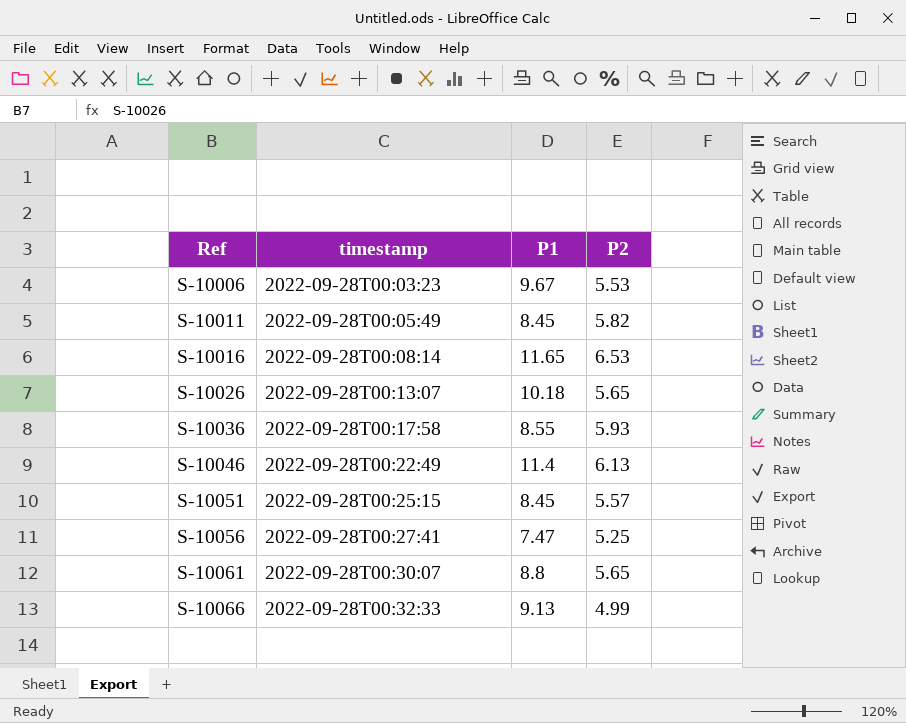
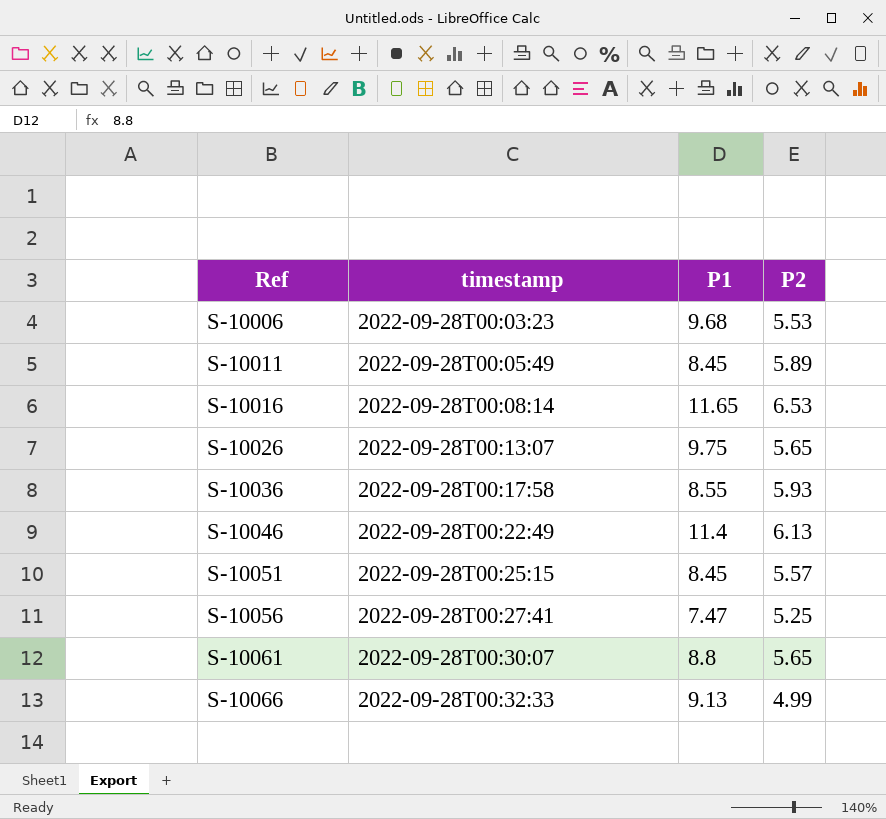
S-10006 | P1: 9.67 -> 9.68
S-10011 | P2: 5.82 -> 5.89
S-10026 | P1: 10.18 -> 9.75

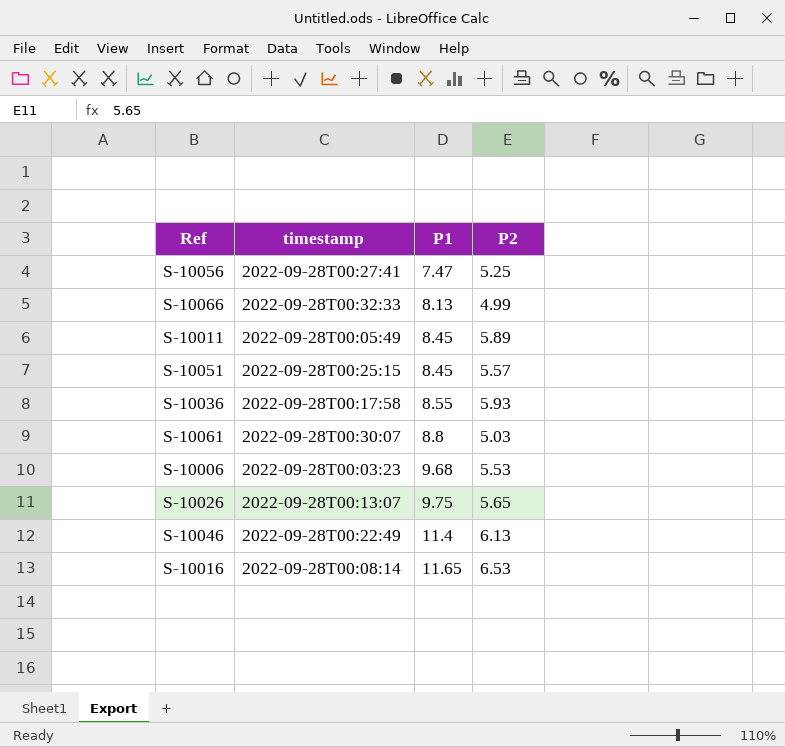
row order: Ref ascending -> P1 ascending
S-10066 | P1: 9.13 -> 8.13
S-10061 | P2: 5.65 -> 5.03

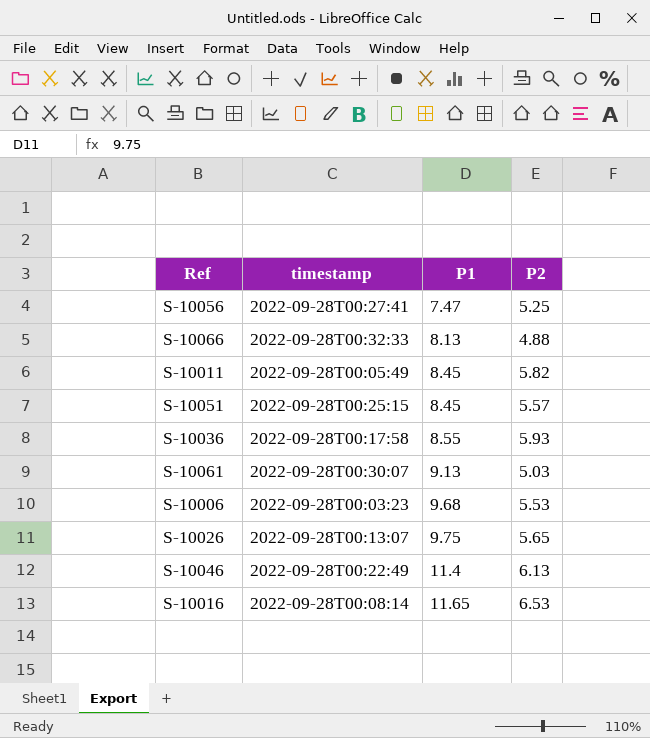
S-10066 | P2: 4.99 -> 4.88
S-10011 | P2: 5.89 -> 5.82
S-10061 | P1: 8.8 -> 9.13

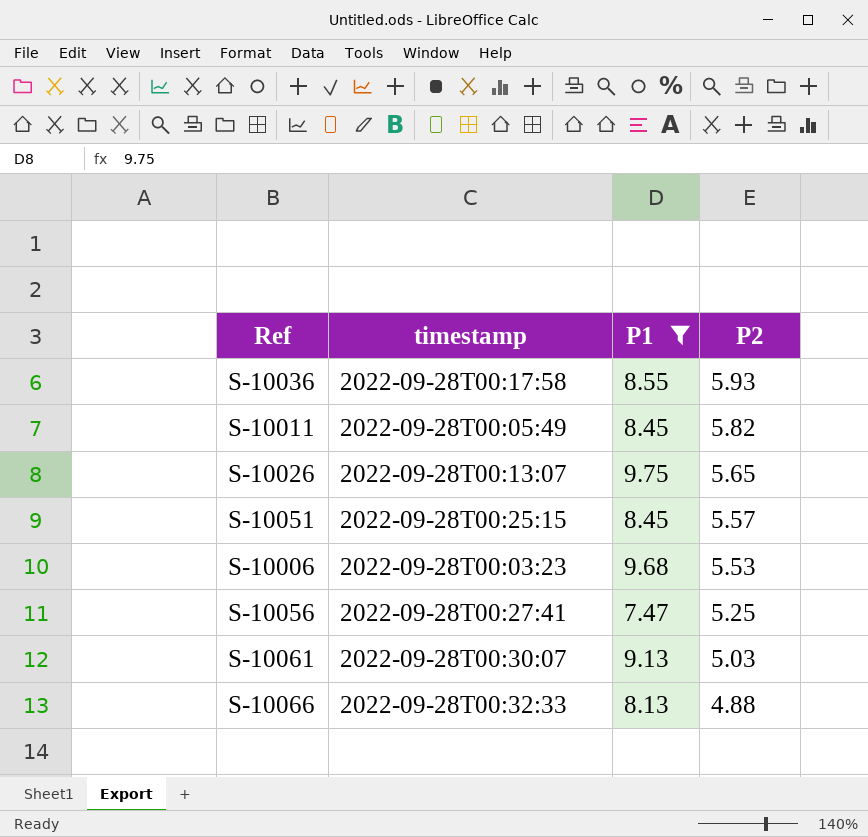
filter: none -> P1 <= 9.75
row order: P1 ascending -> P2 descending

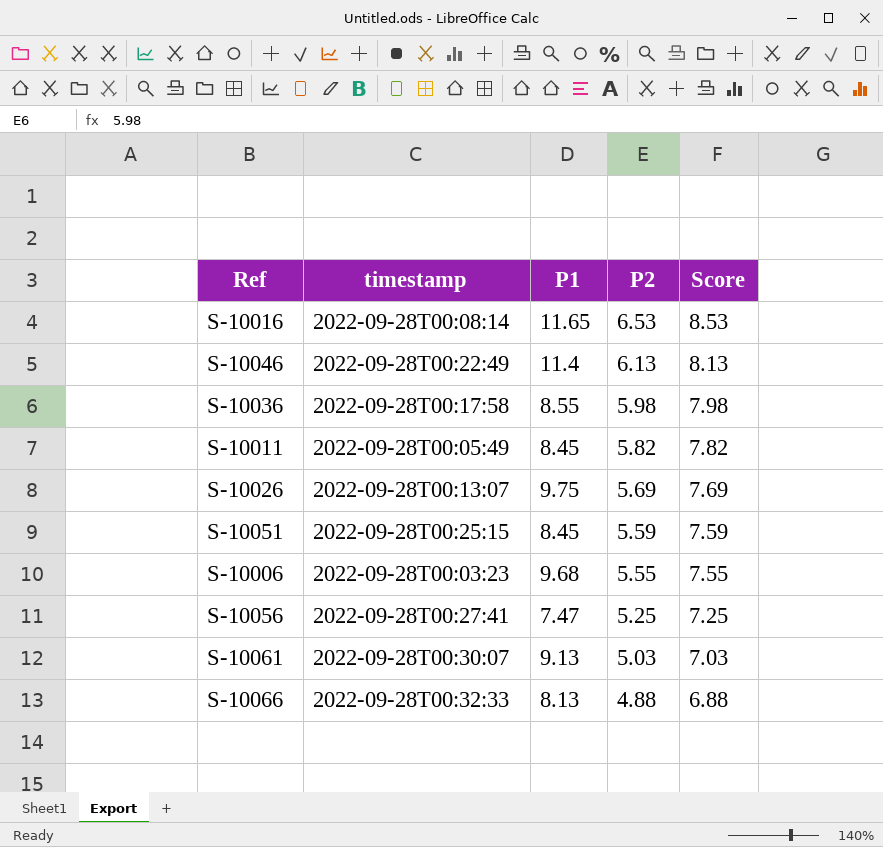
filter: P1 <= 9.75 -> none
column Score | formula: none -> [P2] + 2
S-10036 | P2: 5.93 -> 5.98
S-10026 | P2: 5.65 -> 5.69
S-10051 | P2: 5.57 -> 5.59
S-10006 | P2: 5.53 -> 5.55

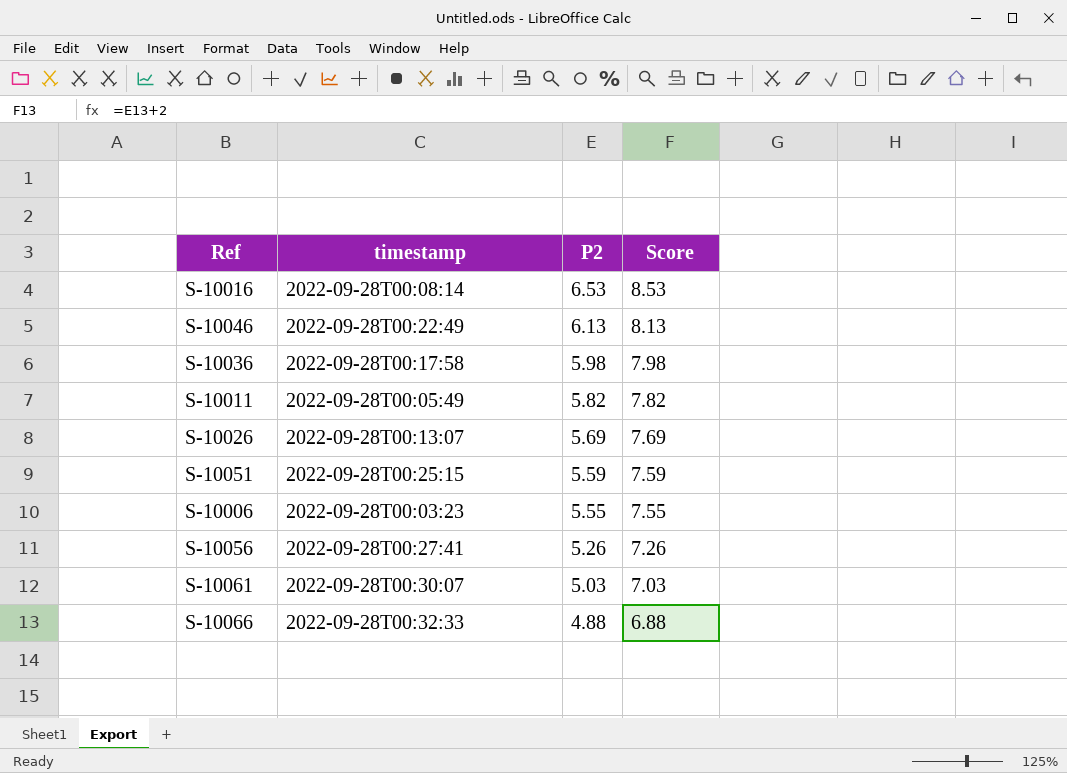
column P1 | position: 3 -> none
S-10056 | P2: 5.25 -> 5.26
S-10056 | Score: 7.25 -> 7.26

